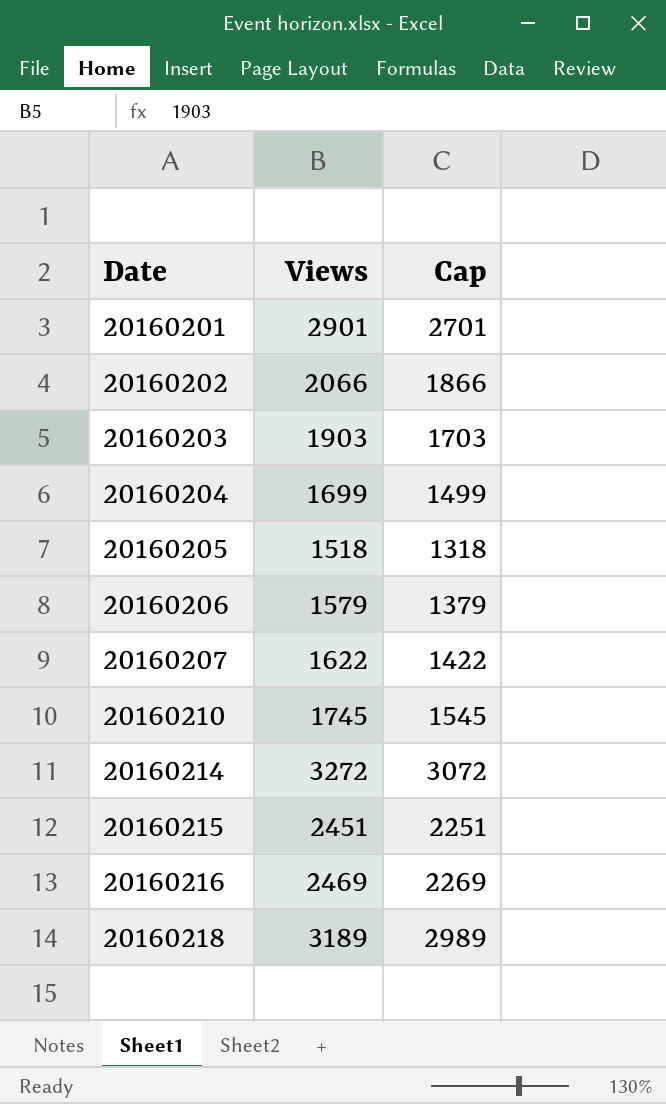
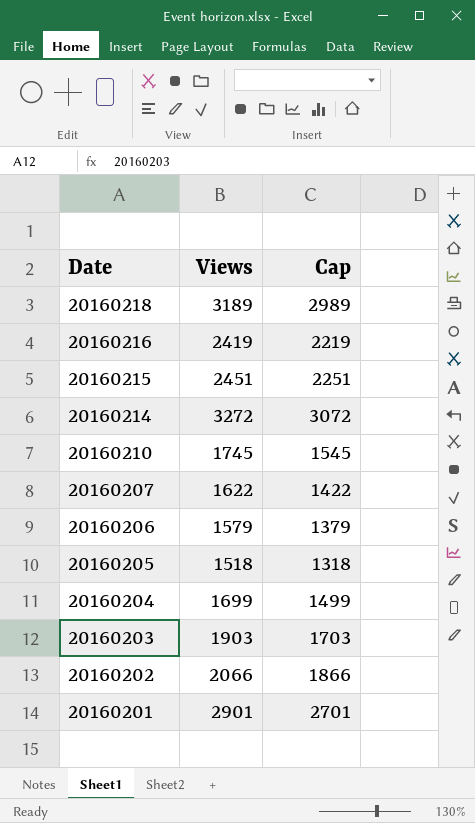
row order: Date ascending -> Date descending
20160216 | Views: 2469 -> 2419
20160216 | Cap: 2269 -> 2219

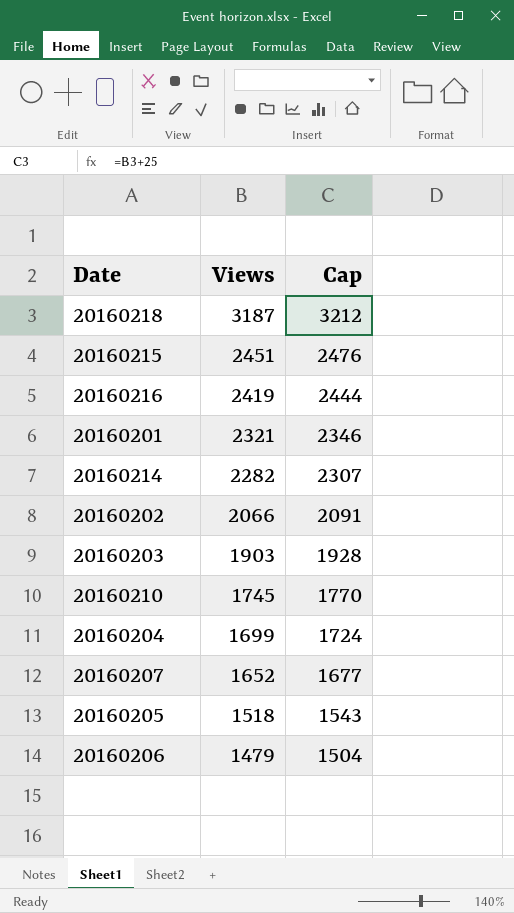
row order: Date descending -> Views descending
column Cap | formula: [Views] - 200 -> [Views] + 25
20160218 | Views: 3189 -> 3187
20160201 | Views: 2901 -> 2321
20160214 | Views: 3272 -> 2282
20160207 | Views: 1622 -> 1652
20160206 | Views: 1579 -> 1479

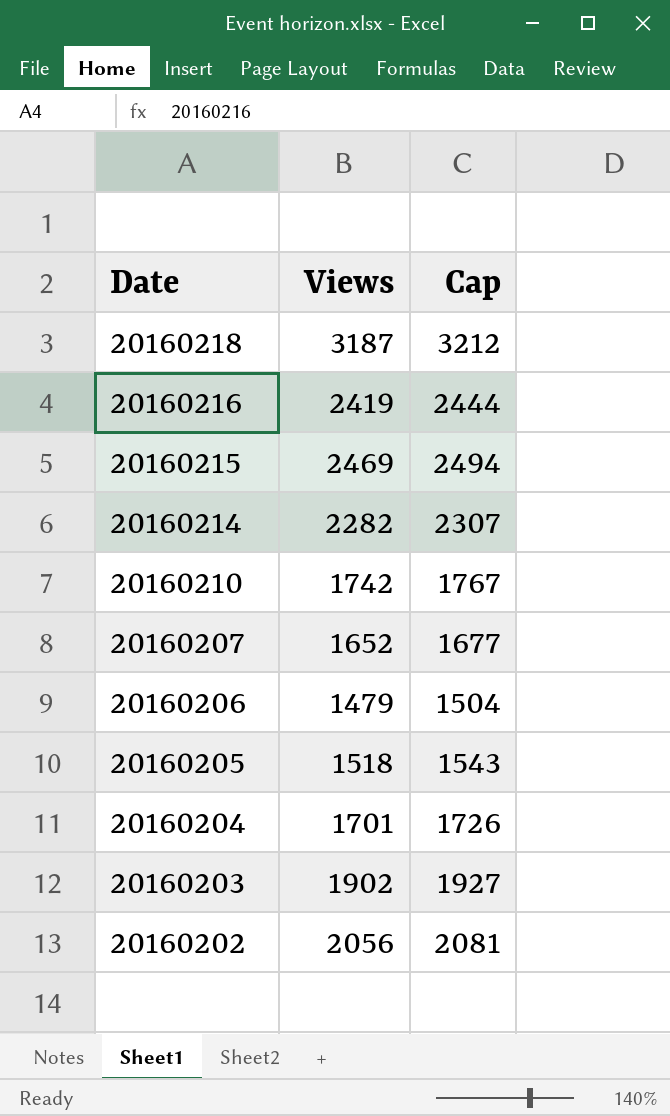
row order: Views descending -> Date descending
row 20160201: 2321 | 2346 -> none
20160215 | Views: 2451 -> 2469
20160215 | Cap: 2476 -> 2494
20160210 | Views: 1745 -> 1742
20160210 | Cap: 1770 -> 1767
20160204 | Views: 1699 -> 1701
20160204 | Cap: 1724 -> 1726
20160203 | Views: 1903 -> 1902
20160203 | Cap: 1928 -> 1927
20160202 | Views: 2066 -> 2056
20160202 | Cap: 2091 -> 2081

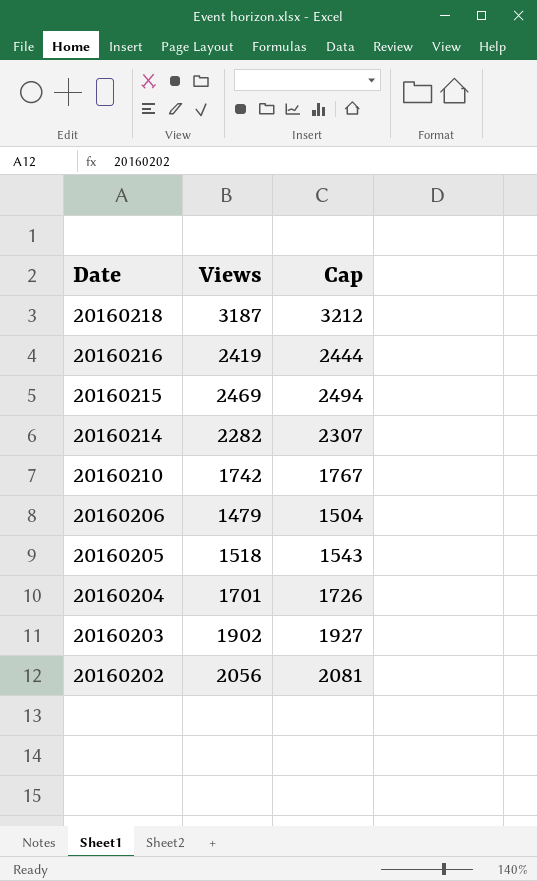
row 20160207: 1652 | 1677 -> none

